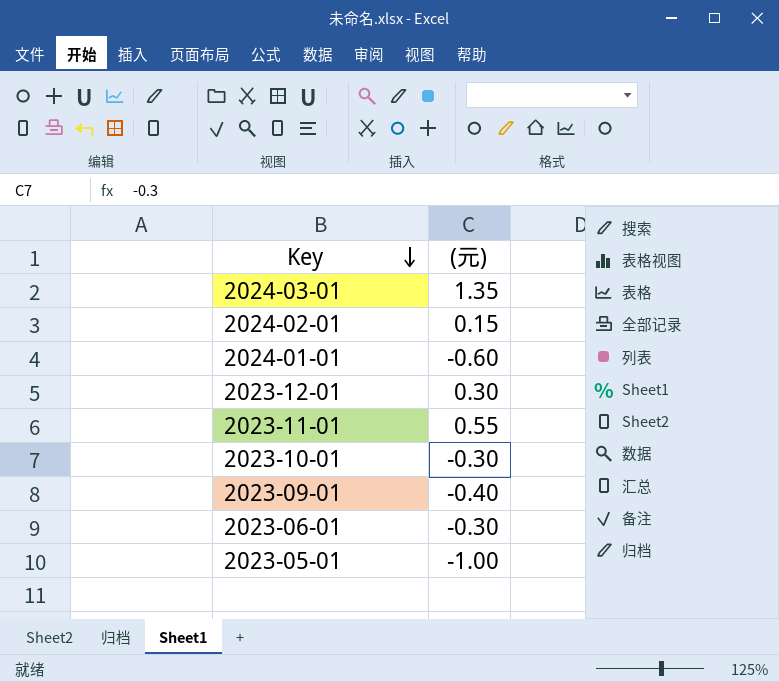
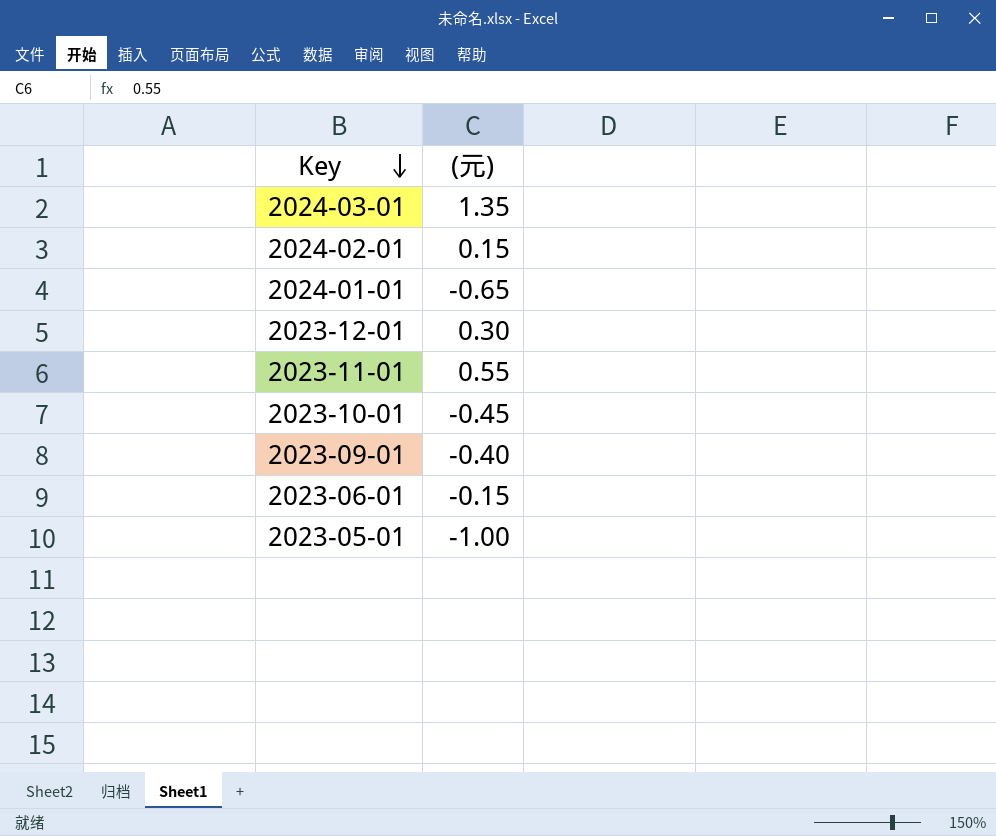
2024-01-01 | (元): -0.60 -> -0.65
2023-10-01 | (元): -0.30 -> -0.45
2023-06-01 | (元): -0.30 -> -0.15

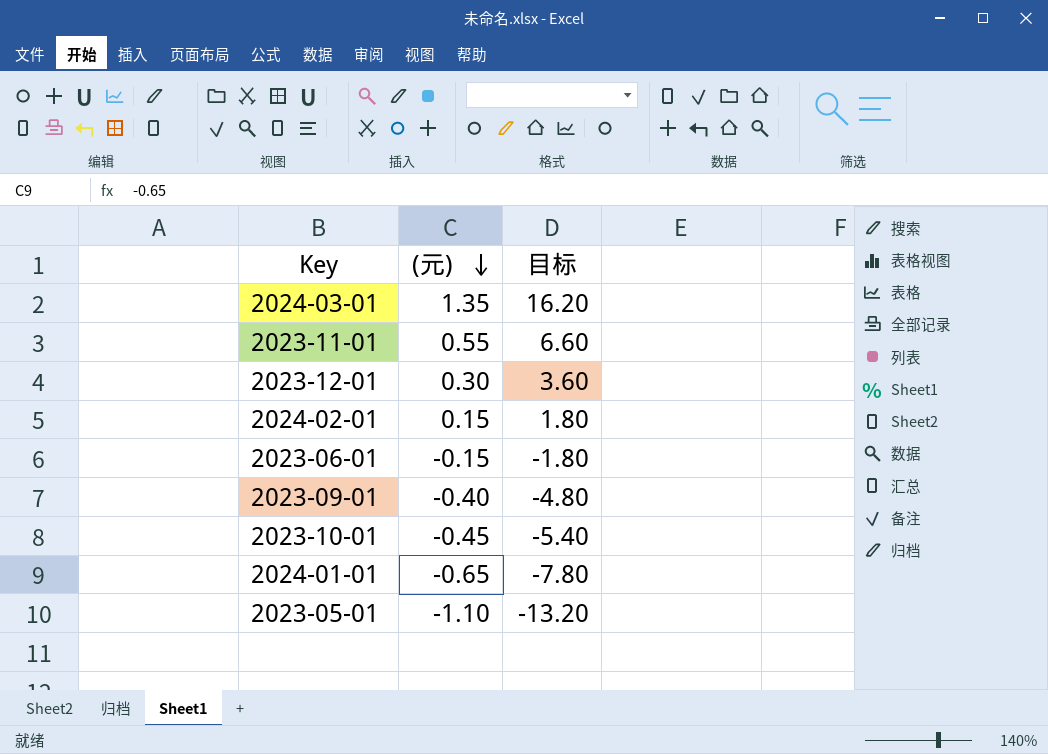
row order: Key descending -> (元) descending
column 目标 | formula: none -> [(元)] * 12
2023-05-01 | (元): -1.00 -> -1.10

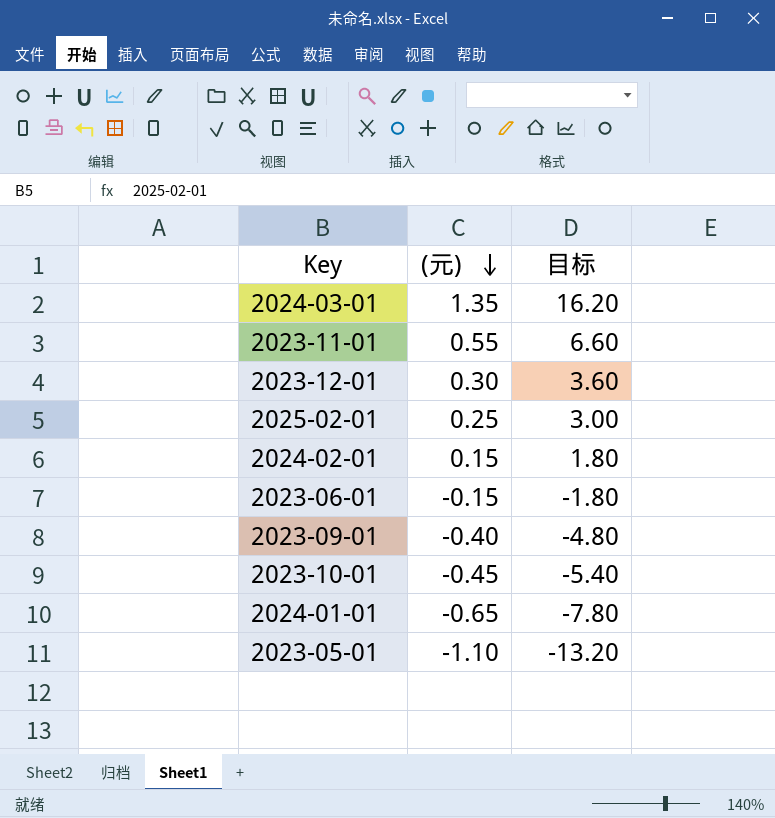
row 2025-02-01: none -> 0.25 | 3.00

